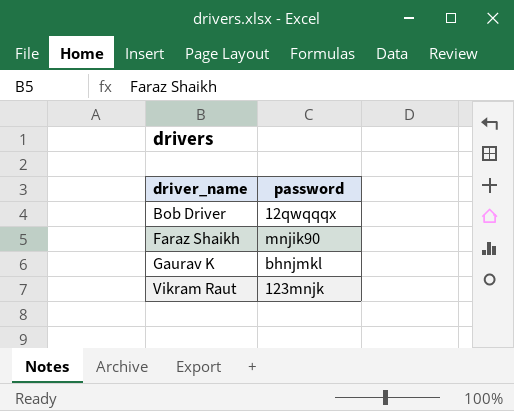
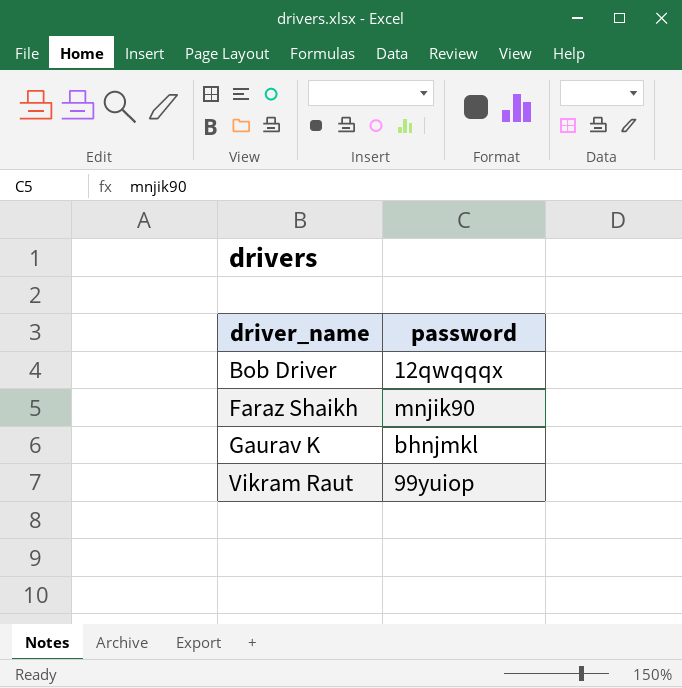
Vikram Raut | password: 123mnjk -> 99yuiop

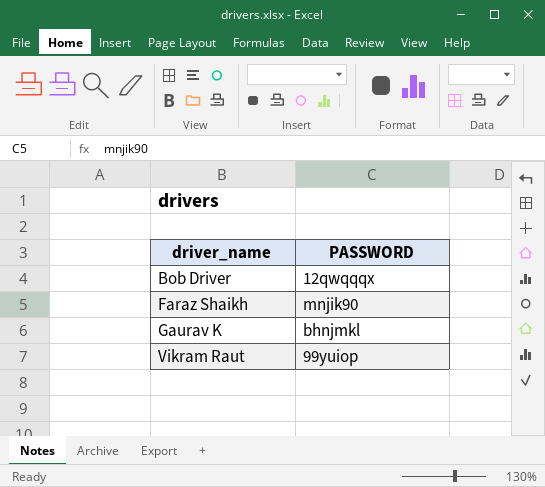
column name: password -> PASSWORD

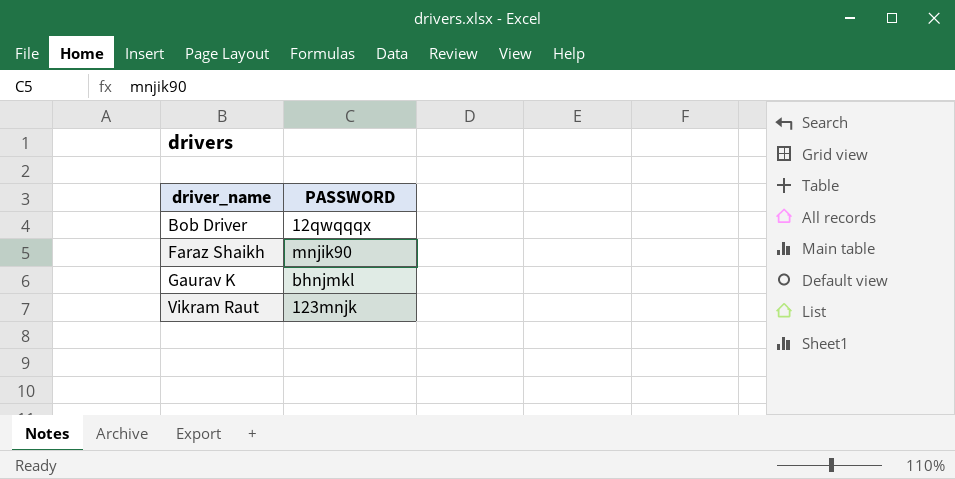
Vikram Raut | PASSWORD: 99yuiop -> 123mnjk

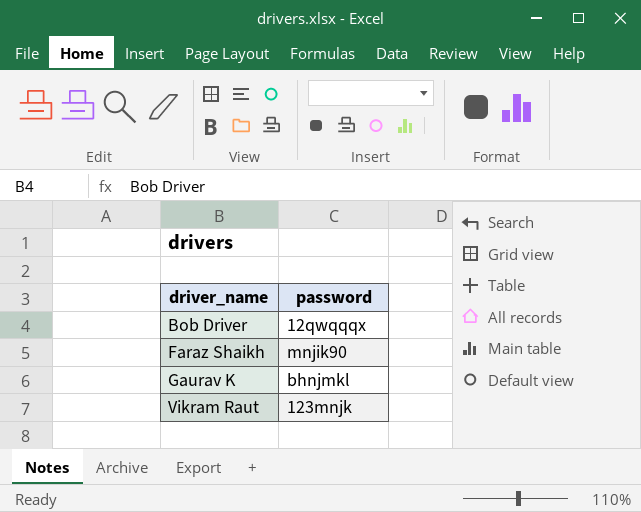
column name: PASSWORD -> password

